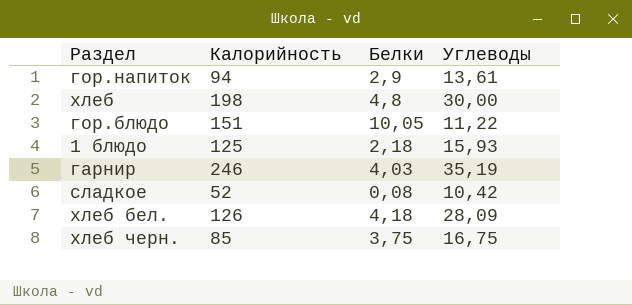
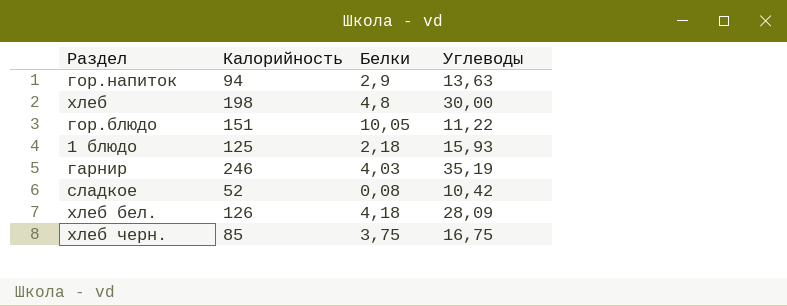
гор.напиток | Углеводы: 13,61 -> 13,63

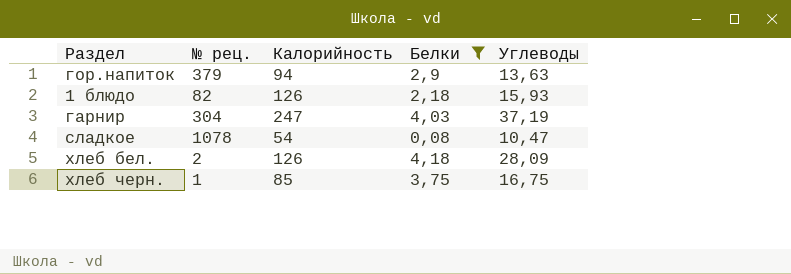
filter: none -> Белки <= 4,18
column № рец. | position: none -> 2
1 блюдо | Калорийность: 125 -> 126
гарнир | Калорийность: 246 -> 247
гарнир | Углеводы: 35,19 -> 37,19
сладкое | Калорийность: 52 -> 54
сладкое | Углеводы: 10,42 -> 10,47

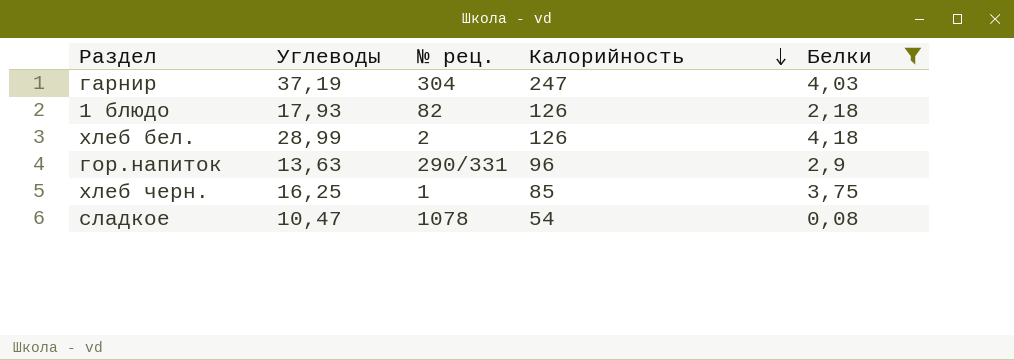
row order: none -> Калорийность descending
column Углеводы | position: 5 -> 2
1 блюдо | Углеводы: 15,93 -> 17,93
хлеб бел. | Углеводы: 28,09 -> 28,99
гор.напиток | № рец.: 379 -> 290/331
гор.напиток | Калорийность: 94 -> 96
хлеб черн. | Углеводы: 16,75 -> 16,25

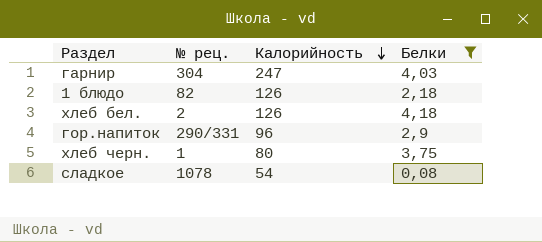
column Углеводы | position: 2 -> none
хлеб черн. | Калорийность: 85 -> 80

